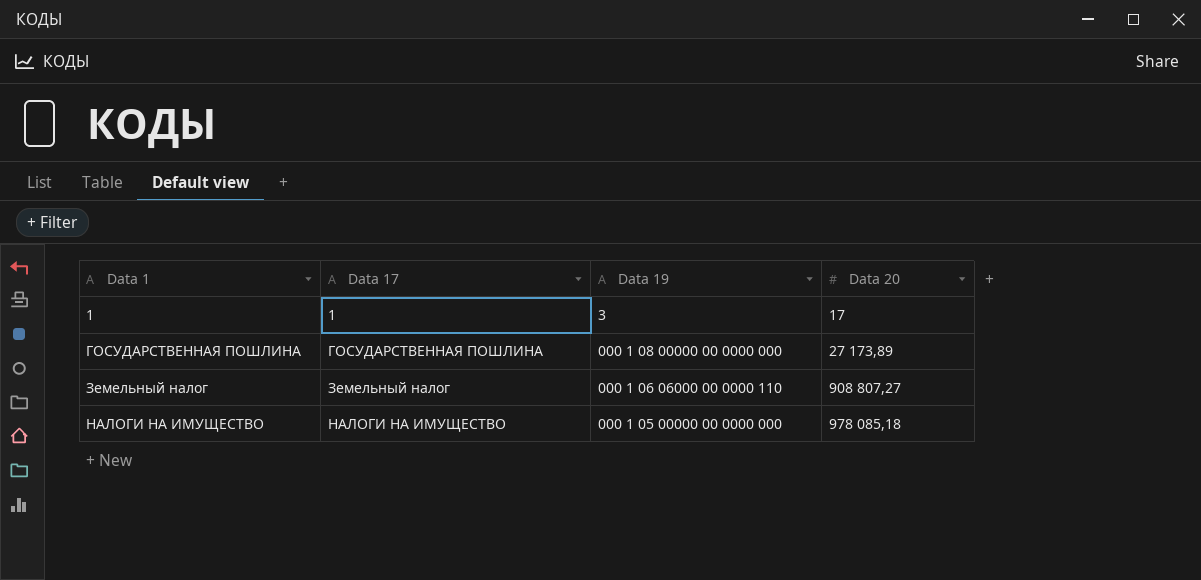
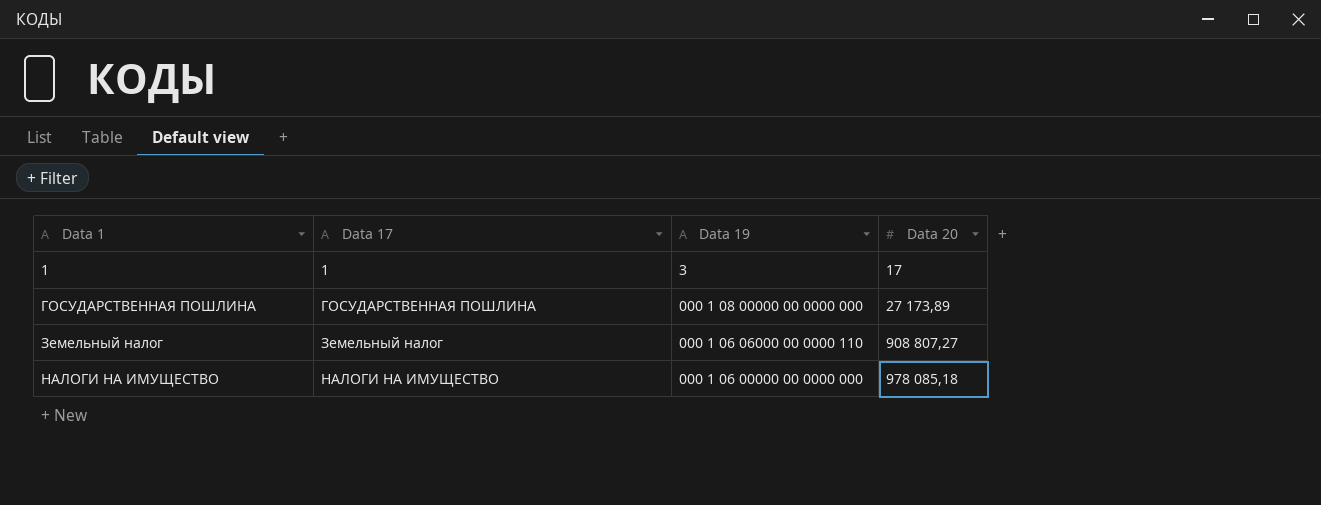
НАЛОГИ НА ИМУЩЕСТВО | Data 19: 000 1 05 00000 00 0000 000 -> 000 1 06 00000 00 0000 000

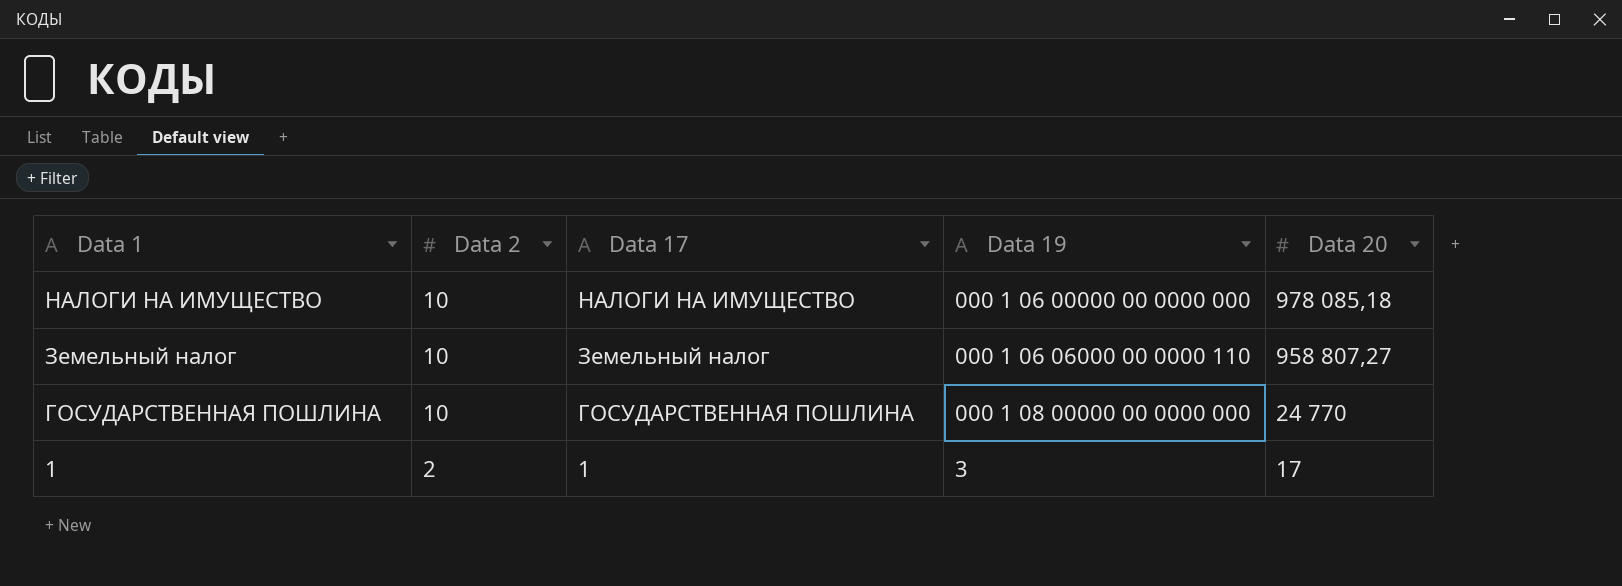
row order: Data 1 ascending -> Data 1 descending
column Data 2 | position: none -> 2
Земельный налог | Data 20: 908 807,27 -> 958 807,27
ГОСУДАРСТВЕННАЯ ПОШЛИНА | Data 20: 27 173,89 -> 24 770

